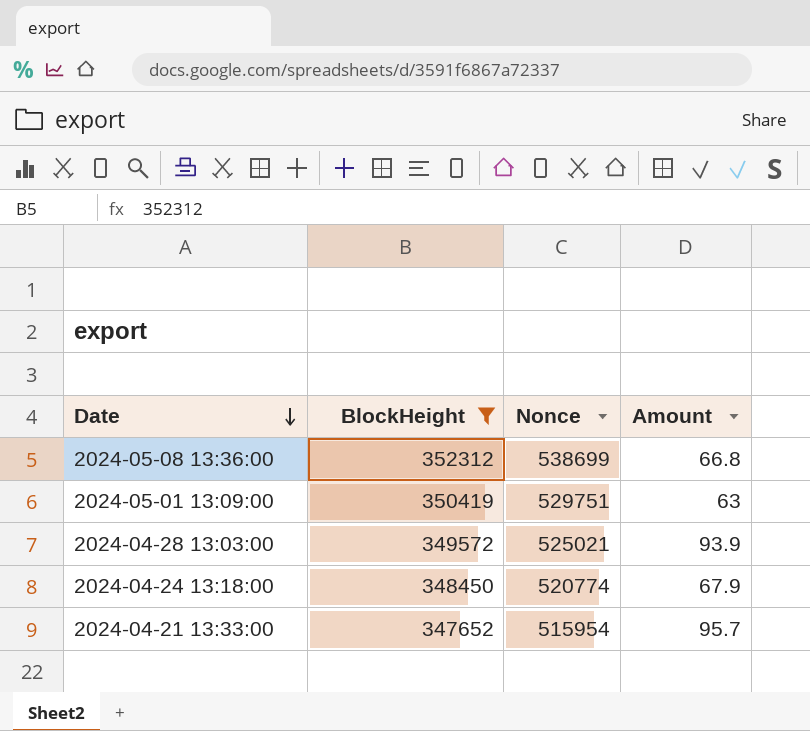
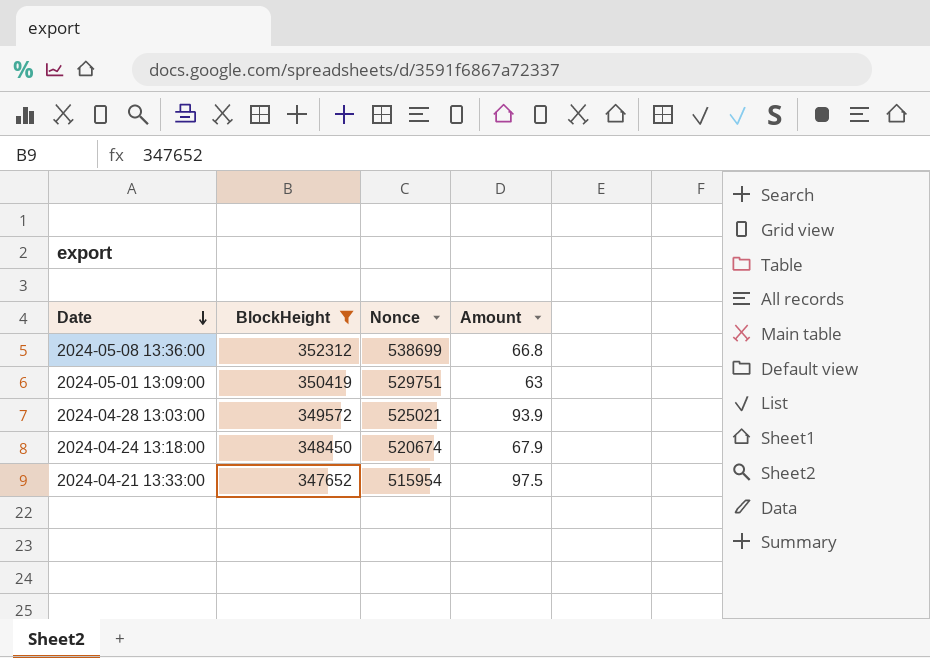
2024-04-24 13:18:00 | Nonce: 520774 -> 520674
2024-04-21 13:33:00 | Amount: 95.7 -> 97.5

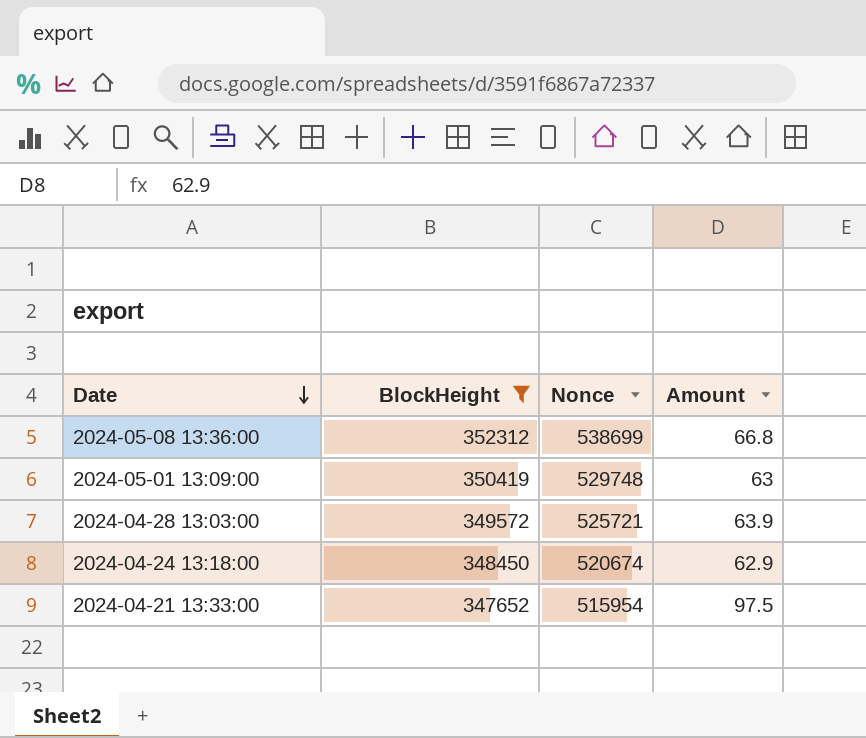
2024-05-01 13:09:00 | Nonce: 529751 -> 529748
2024-04-28 13:03:00 | Nonce: 525021 -> 525721
2024-04-28 13:03:00 | Amount: 93.9 -> 63.9
2024-04-24 13:18:00 | Amount: 67.9 -> 62.9

